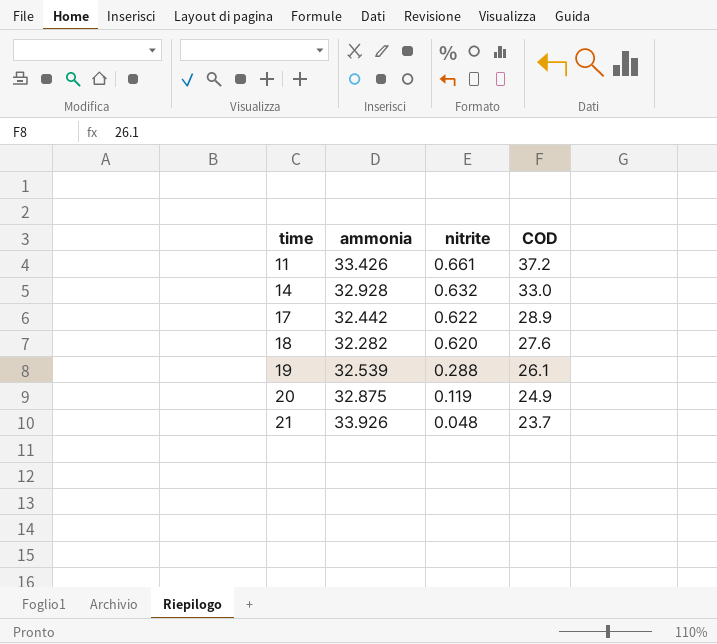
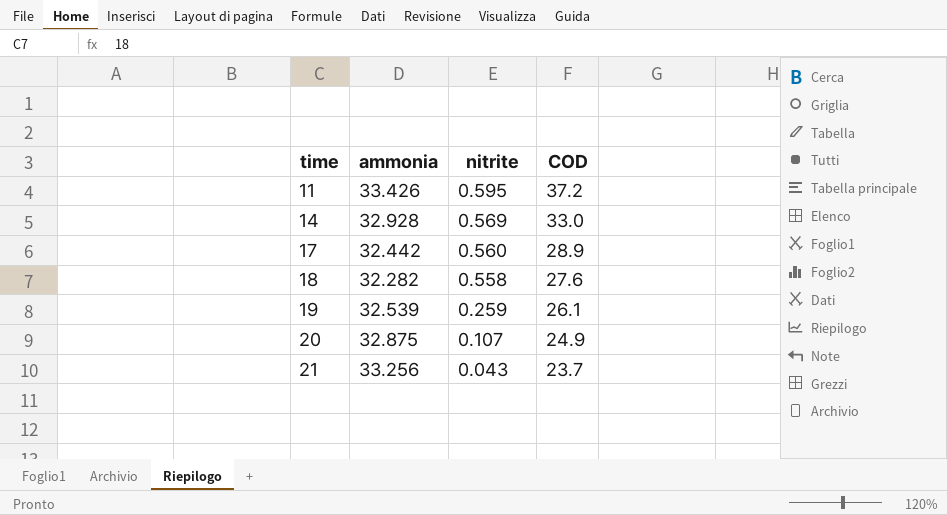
11 | nitrite: 0.661 -> 0.595
14 | nitrite: 0.632 -> 0.569
17 | nitrite: 0.622 -> 0.560
18 | nitrite: 0.620 -> 0.558
19 | nitrite: 0.288 -> 0.259
20 | nitrite: 0.119 -> 0.107
21 | ammonia: 33.926 -> 33.256
21 | nitrite: 0.048 -> 0.043

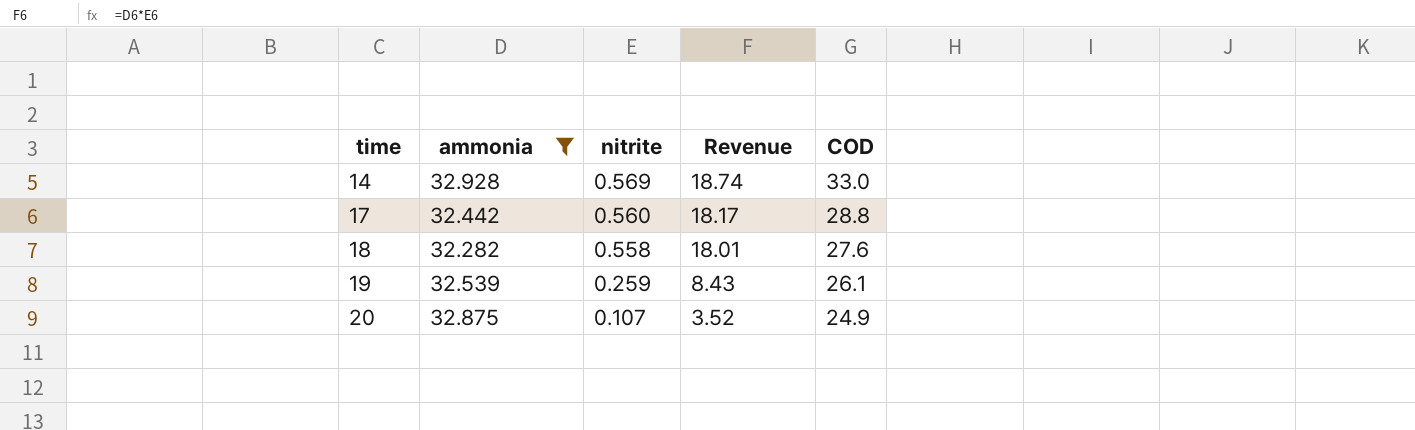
filter: none -> ammonia <= 32.928
column Revenue | formula: none -> [ammonia] * [nitrite]
17 | COD: 28.9 -> 28.8

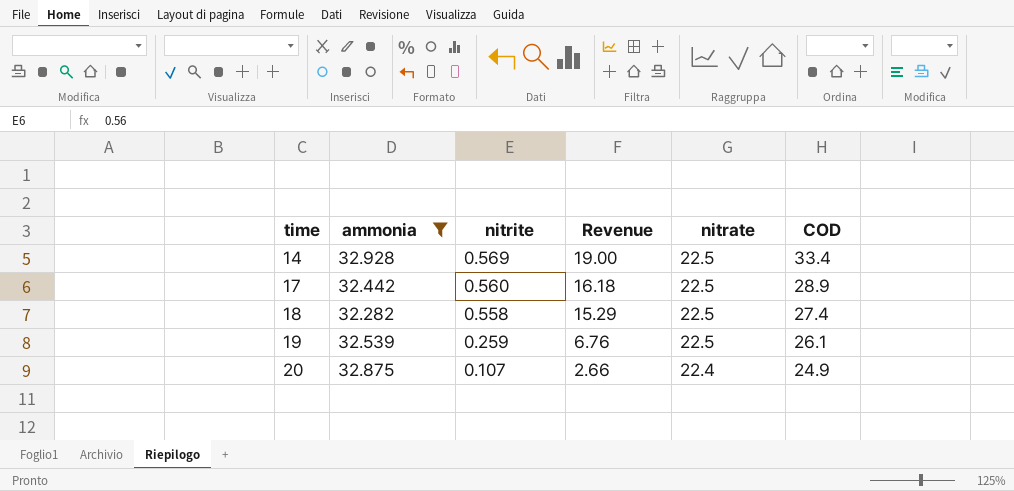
column Revenue | formula: [ammonia] * [nitrite] -> [nitrite] * [COD]
column nitrate | position: none -> 5
14 | COD: 33.0 -> 33.4
17 | COD: 28.8 -> 28.9
18 | COD: 27.6 -> 27.4

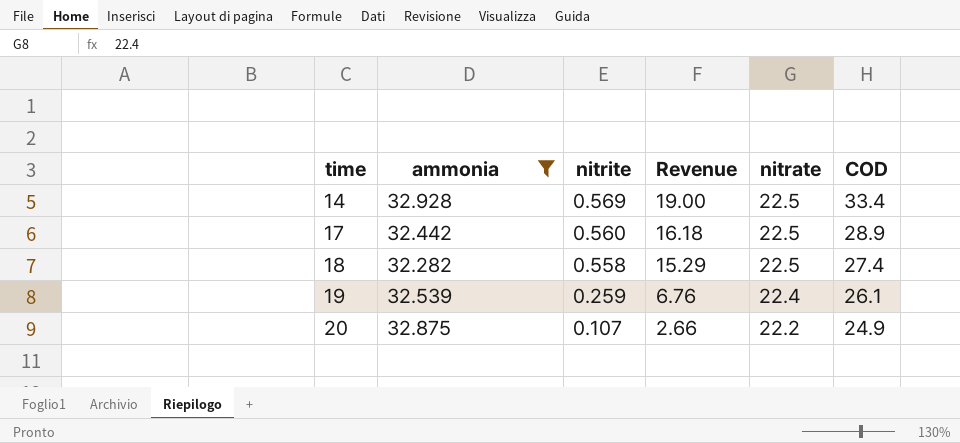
19 | nitrate: 22.5 -> 22.4
20 | nitrate: 22.4 -> 22.2

